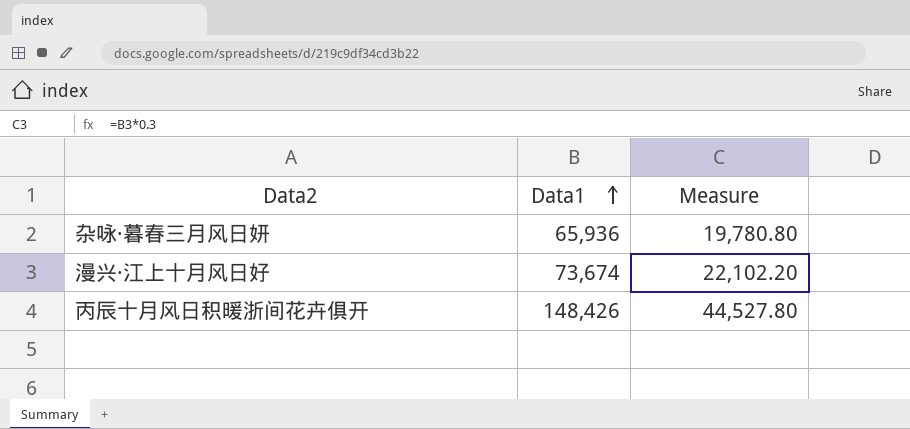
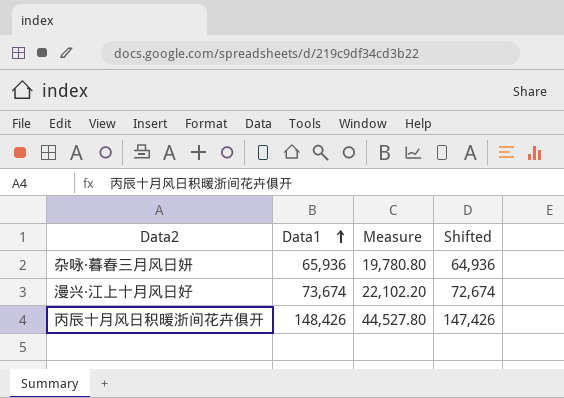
column Shifted | formula: none -> [Data1] - 1000

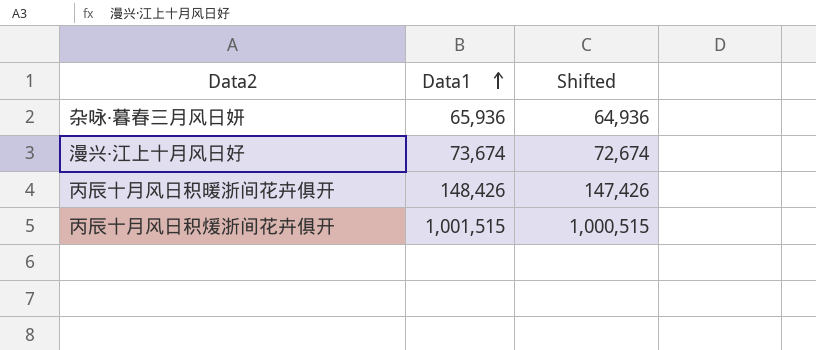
column Measure | formula: [Data1] * 0.3 -> none
row 丙辰十月风日积煖浙间花卉俱开: none -> 1,001,515 | 1,000,515

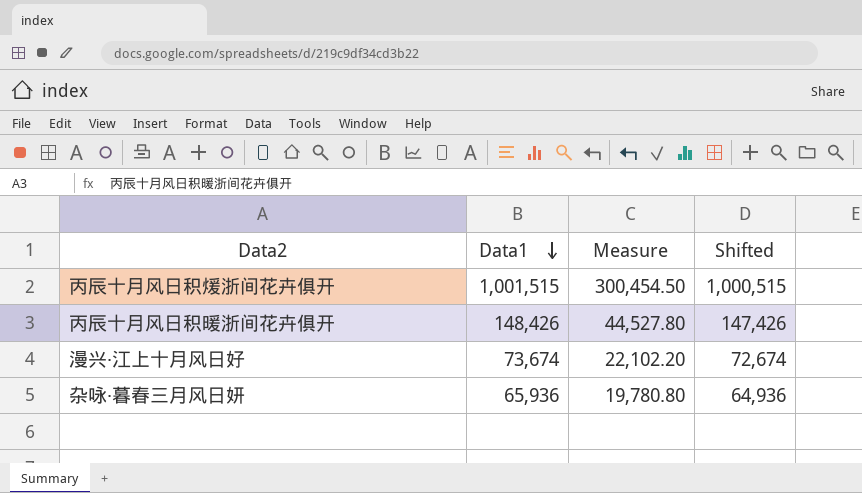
row order: Data1 ascending -> Data1 descending
column Measure | formula: none -> [Data1] * 0.3

